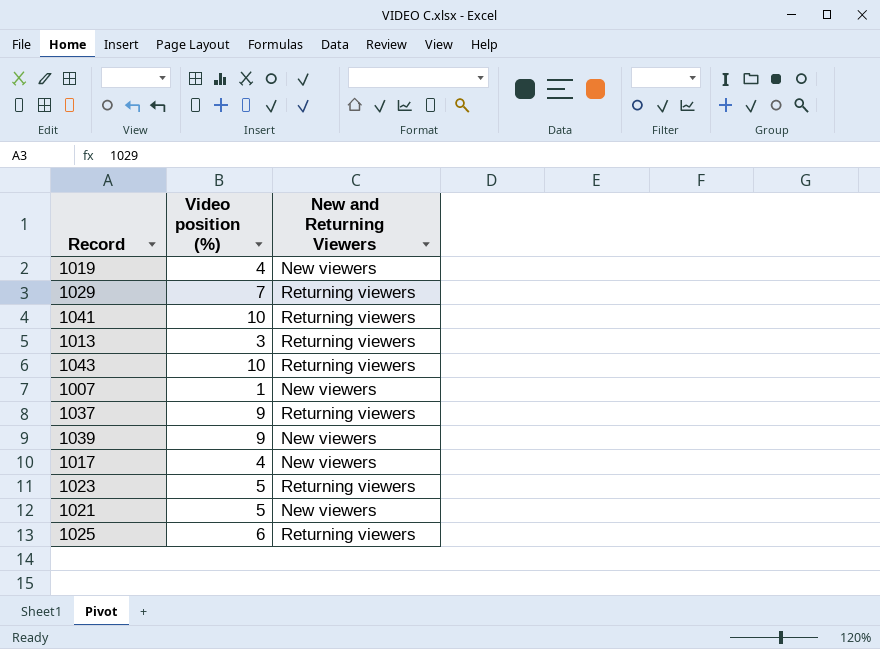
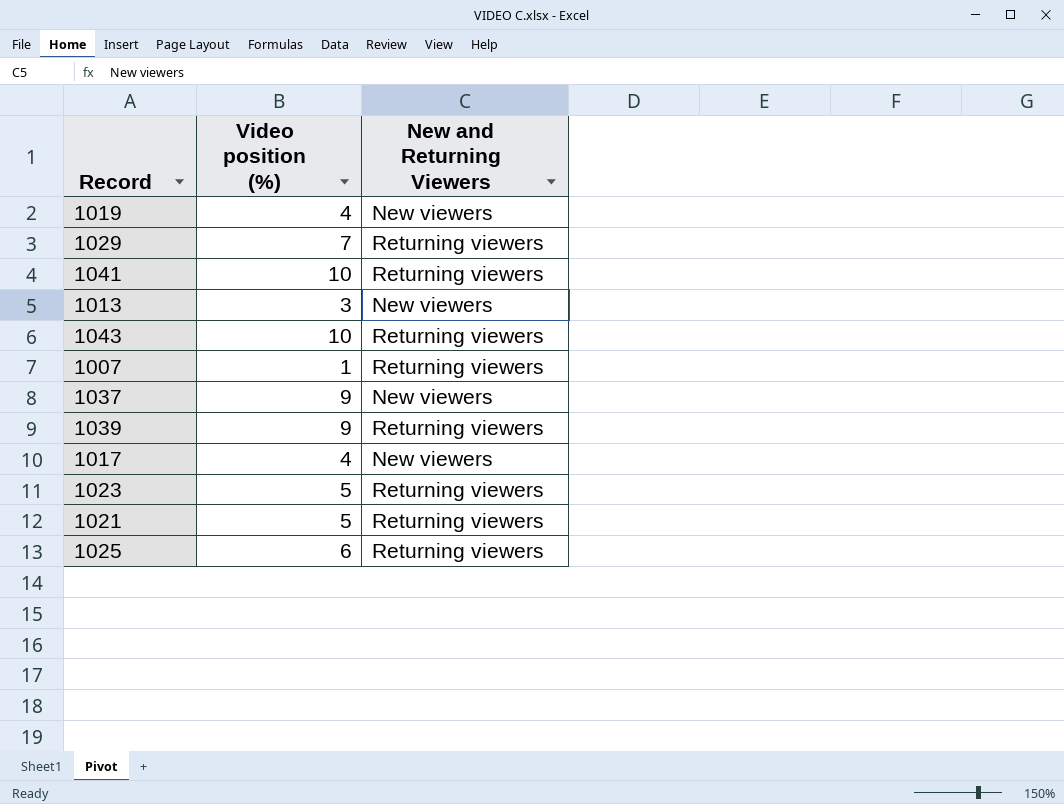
1013 | New and Returning Viewers: Returning viewers -> New viewers
1007 | New and Returning Viewers: New viewers -> Returning viewers
1037 | New and Returning Viewers: Returning viewers -> New viewers
1039 | New and Returning Viewers: New viewers -> Returning viewers
1021 | New and Returning Viewers: New viewers -> Returning viewers

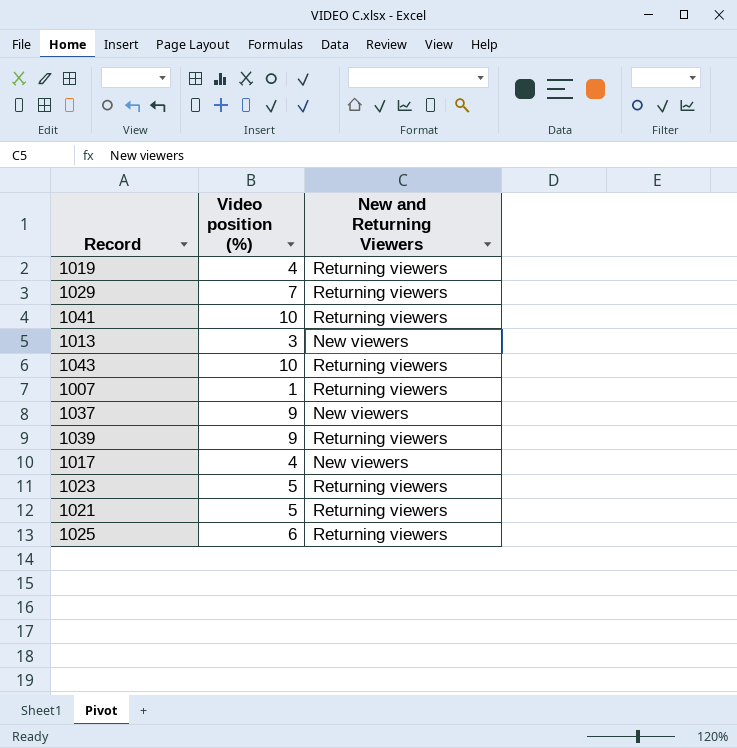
1019 | New and Returning Viewers: New viewers -> Returning viewers

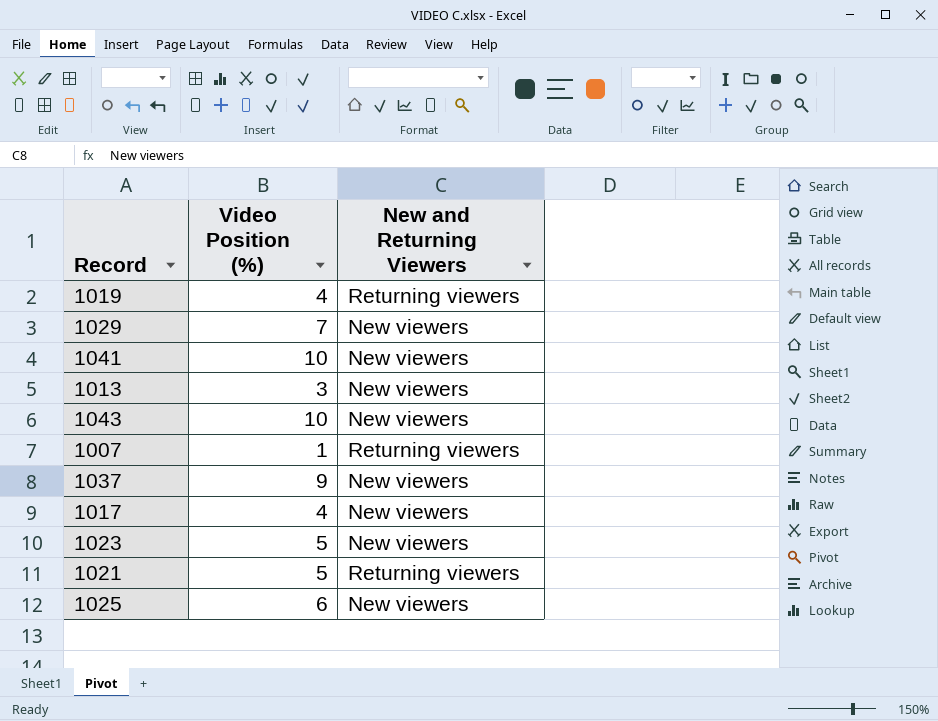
column name: Video position (%) -> Video Position (%)
row 1039: 9 | Returning viewers -> none
1029 | New and Returning Viewers: Returning viewers -> New viewers
1041 | New and Returning Viewers: Returning viewers -> New viewers
1043 | New and Returning Viewers: Returning viewers -> New viewers
1023 | New and Returning Viewers: Returning viewers -> New viewers
1025 | New and Returning Viewers: Returning viewers -> New viewers

